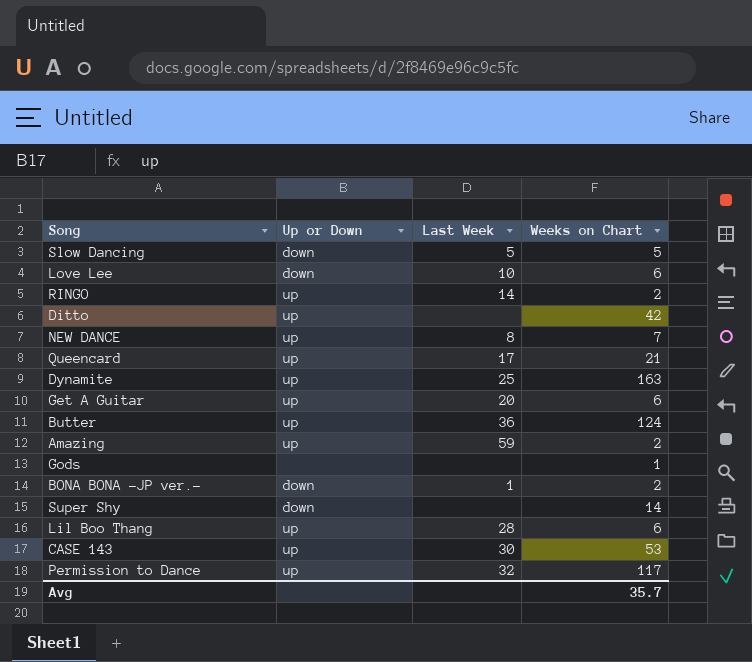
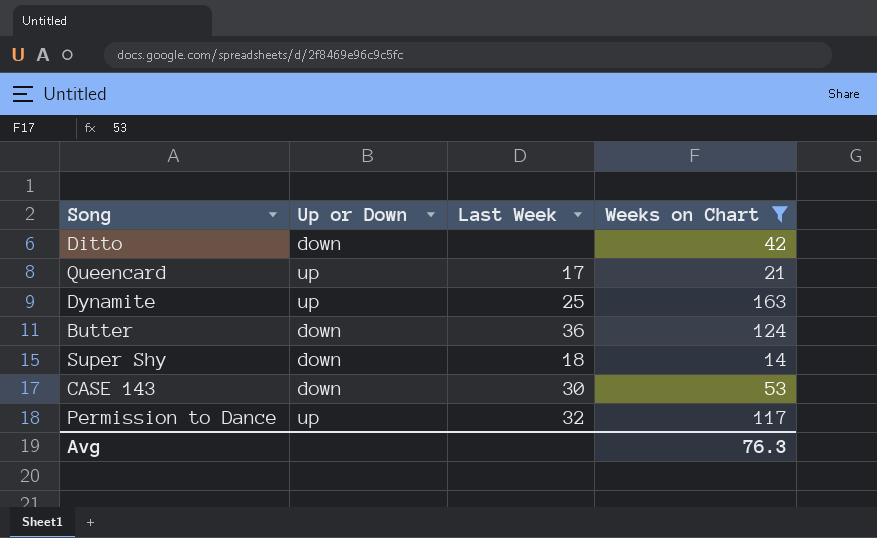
filter: none -> Weeks on Chart >= 14
Ditto | Up or Down: up -> down
Butter | Up or Down: up -> down
Super Shy | Last Week: none -> 18
CASE 143 | Up or Down: up -> down
Avg | Weeks on Chart: 35.7 -> 76.3

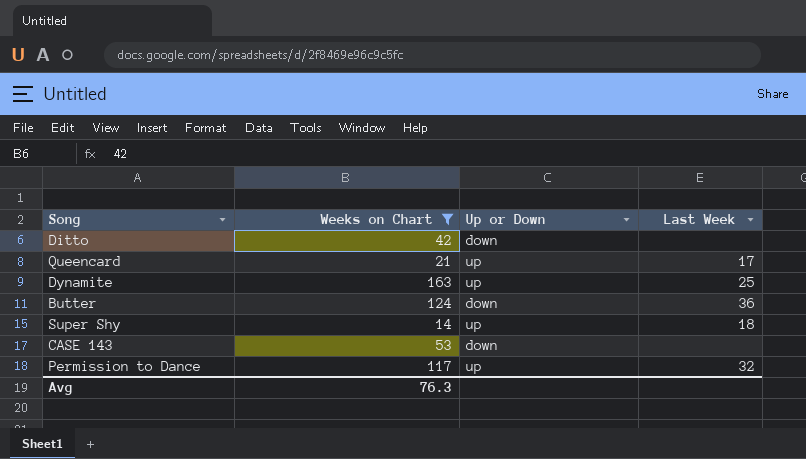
column Weeks on Chart | position: 4 -> 2
Super Shy | Up or Down: down -> up
CASE 143 | Last Week: 30 -> none

